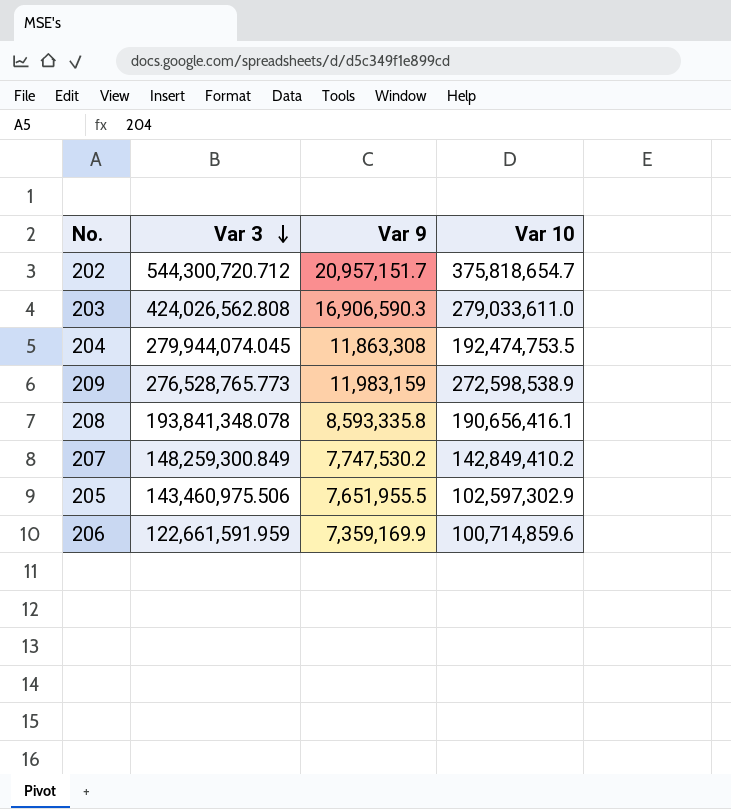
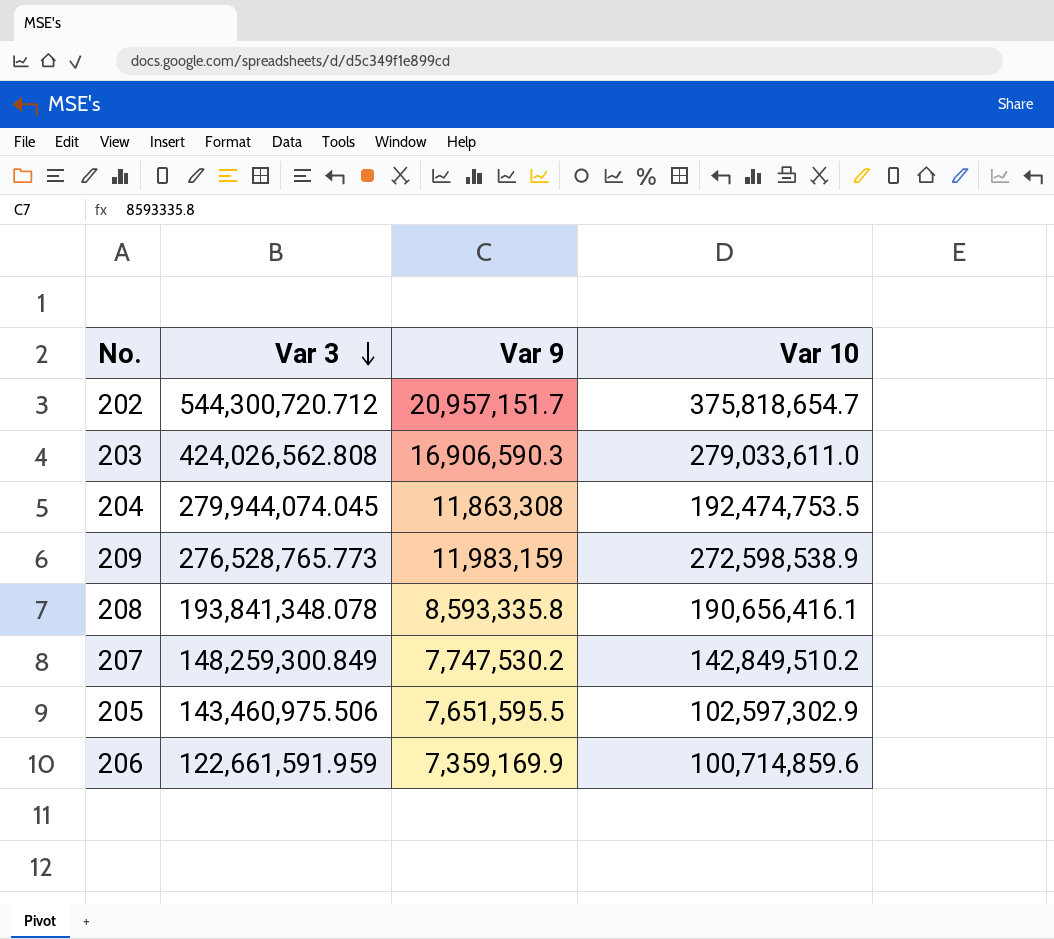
207 | Var 10: 142,849,410.2 -> 142,849,510.2
205 | Var 9: 7,651,955.5 -> 7,651,595.5

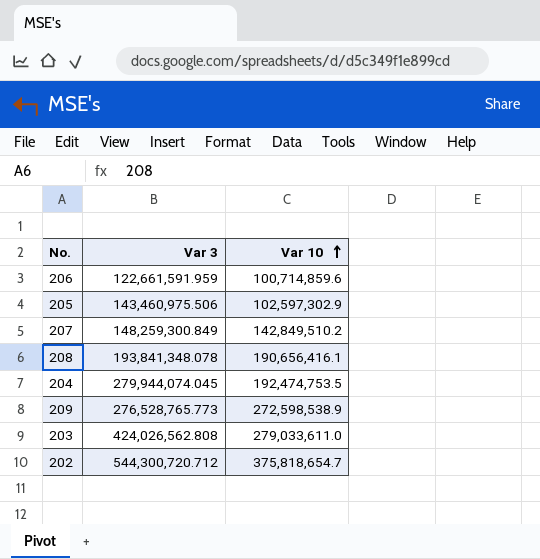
row order: Var 3 descending -> Var 10 ascending
column Var 9 | position: 3 -> none

